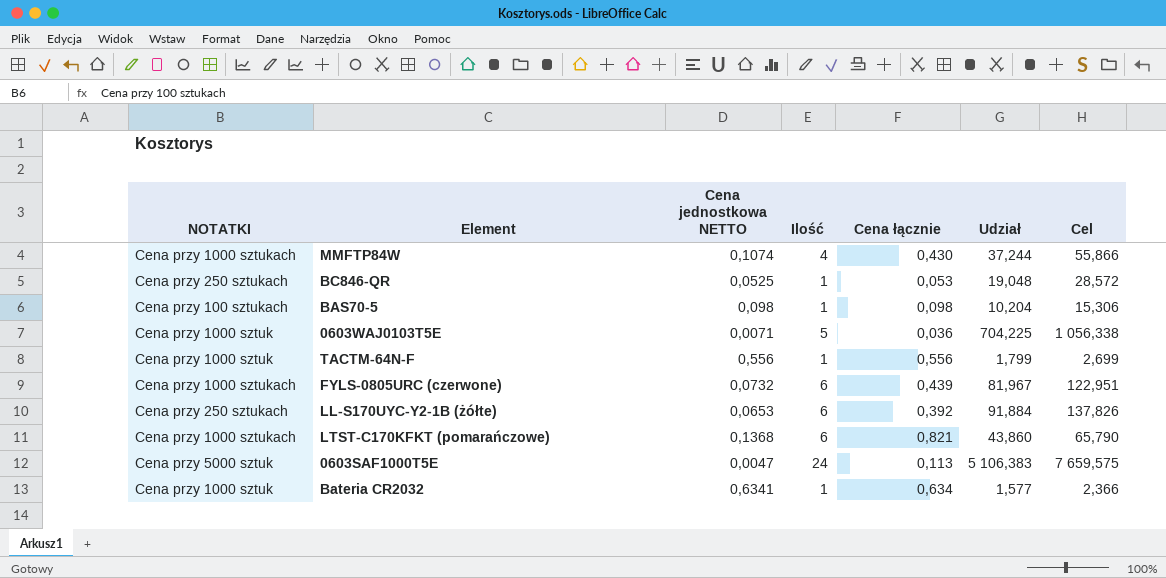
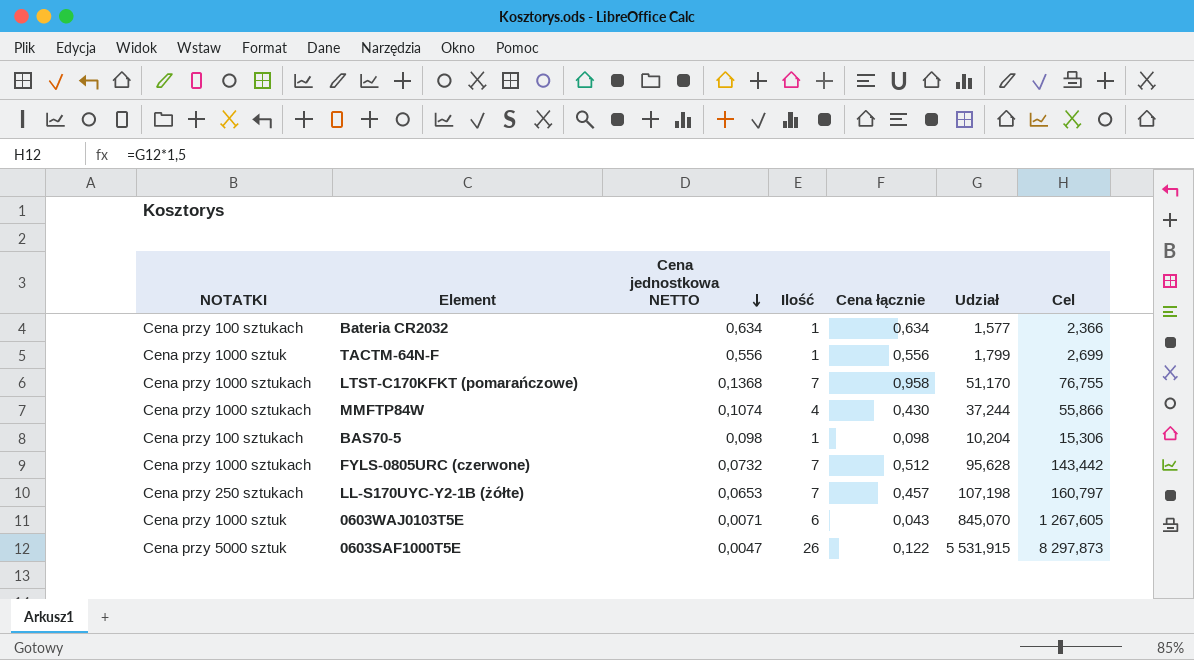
row order: none -> Cena jednostkowa NETTO descending
row BC846-QR: Cena przy 250 sztukach | 0,0525 | 1 | 0,053 | 19,048 | 28,572 -> none
Bateria CR2032 | NOTATKI: Cena przy 1000 sztuk -> Cena przy 100 sztukach
Bateria CR2032 | Cena jednostkowa NETTO: 0,6341 -> 0,634
LTST-C170KFKT (pomarańczowe) | Ilość: 6 -> 7
LTST-C170KFKT (pomarańczowe) | Cena łącznie: 0,821 -> 0,958
LTST-C170KFKT (pomarańczowe) | Udział: 43,860 -> 51,170
LTST-C170KFKT (pomarańczowe) | Cel: 65,790 -> 76,755
FYLS-0805URC (czerwone) | Ilość: 6 -> 7
FYLS-0805URC (czerwone) | Cena łącznie: 0,439 -> 0,512
FYLS-0805URC (czerwone) | Udział: 81,967 -> 95,628
FYLS-0805URC (czerwone) | Cel: 122,951 -> 143,442
LL-S170UYC-Y2-1B (żółte) | Ilość: 6 -> 7
LL-S170UYC-Y2-1B (żółte) | Cena łącznie: 0,392 -> 0,457
LL-S170UYC-Y2-1B (żółte) | Udział: 91,884 -> 107,198
LL-S170UYC-Y2-1B (żółte) | Cel: 137,826 -> 160,797
0603WAJ0103T5E | Ilość: 5 -> 6
0603WAJ0103T5E | Cena łącznie: 0,036 -> 0,043
0603WAJ0103T5E | Udział: 704,225 -> 845,070
0603WAJ0103T5E | Cel: 1 056,338 -> 1 267,605
0603SAF1000T5E | Ilość: 24 -> 26
0603SAF1000T5E | Cena łącznie: 0,113 -> 0,122
0603SAF1000T5E | Udział: 5 106,383 -> 5 531,915
0603SAF1000T5E | Cel: 7 659,575 -> 8 297,873

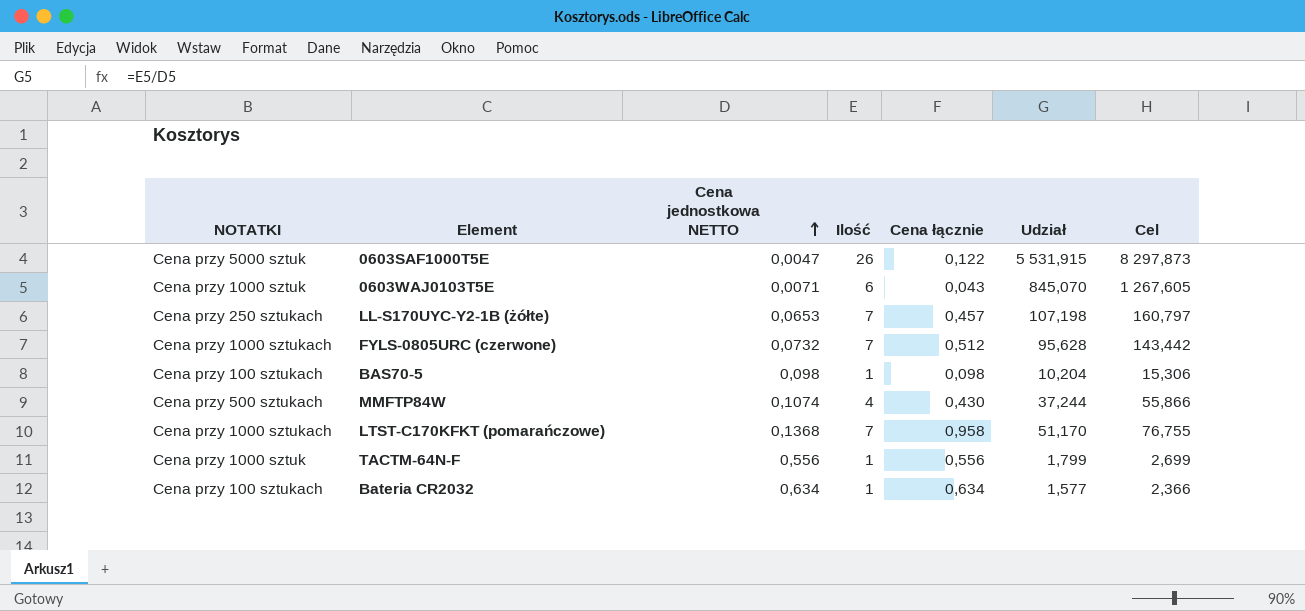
row order: Cena jednostkowa NETTO descending -> Cena jednostkowa NETTO ascending
MMFTP84W | NOTATKI: Cena przy 1000 sztukach -> Cena przy 500 sztukach

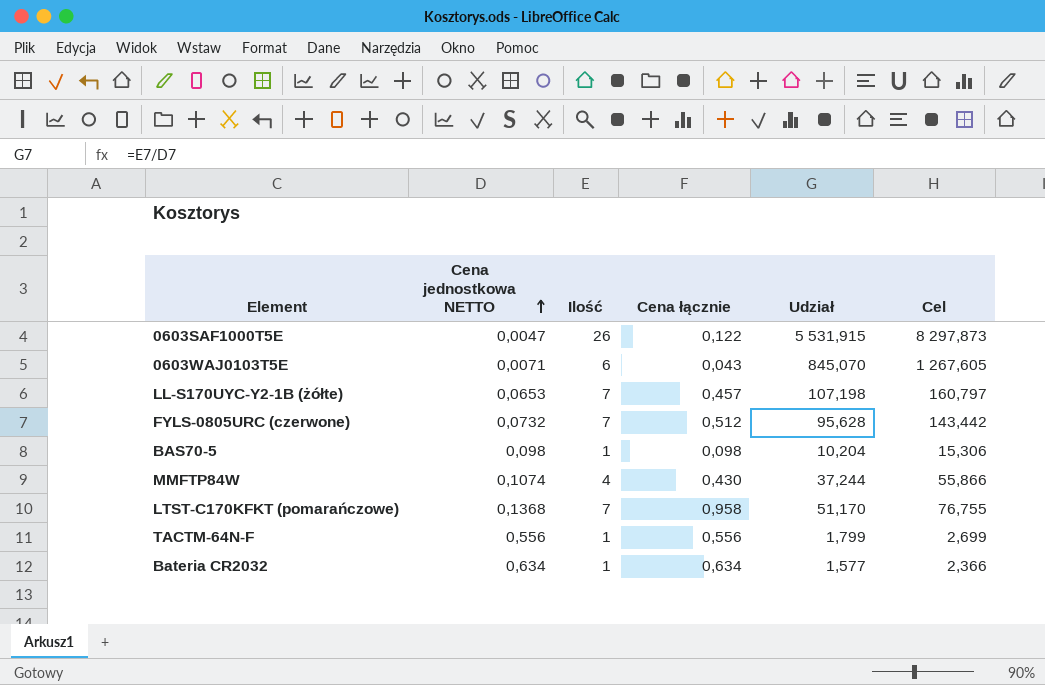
column NOTATKI | position: 1 -> none

